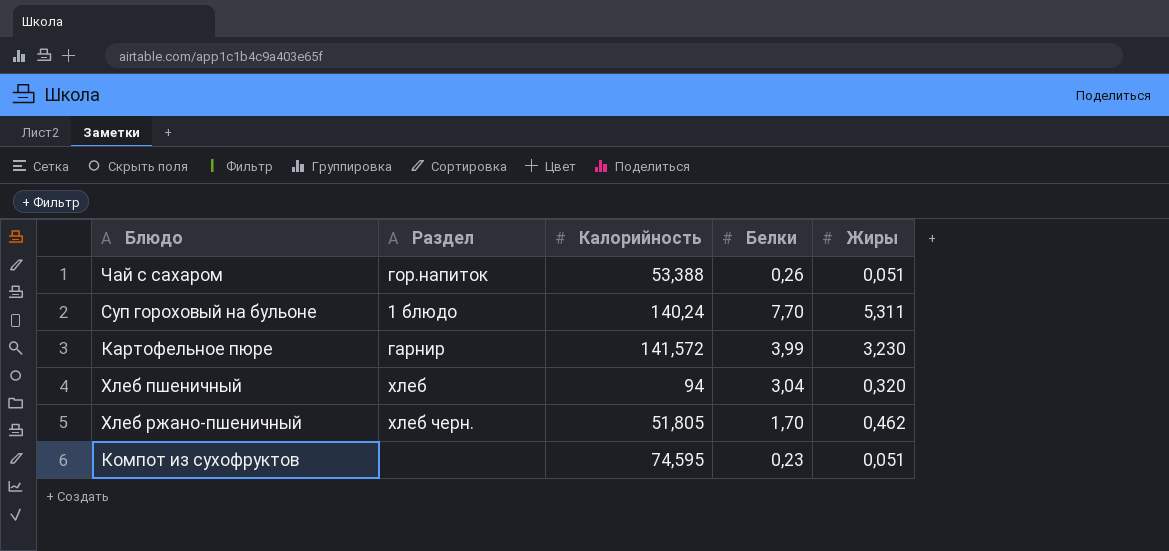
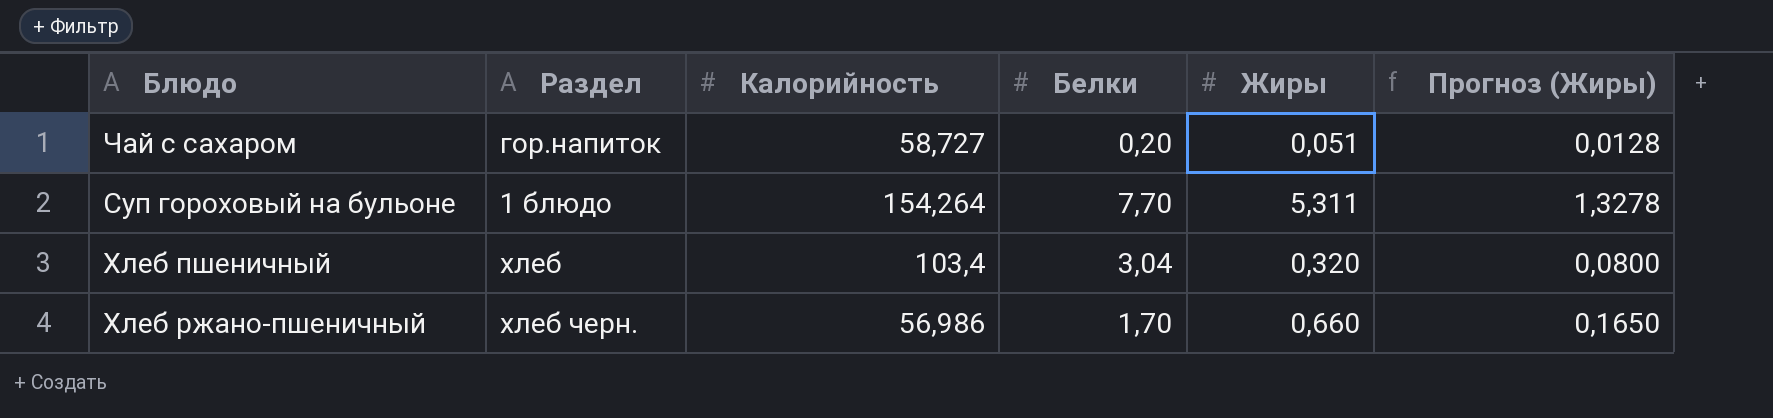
column Прогноз (Жиры) | formula: none -> [Жиры] * 0,25
row Картофельное пюре: гарнир | 141,572 | 3,99 | 3,230 -> none
row Компот из сухофруктов: none | 74,595 | 0,23 | 0,051 -> none
Чай с сахаром | Калорийность: 53,388 -> 58,727
Чай с сахаром | Белки: 0,26 -> 0,20
Суп гороховый на бульоне | Калорийность: 140,24 -> 154,264
Хлеб пшеничный | Калорийность: 94 -> 103,4
Хлеб ржано-пшеничный | Калорийность: 51,805 -> 56,986
Хлеб ржано-пшеничный | Жиры: 0,462 -> 0,660

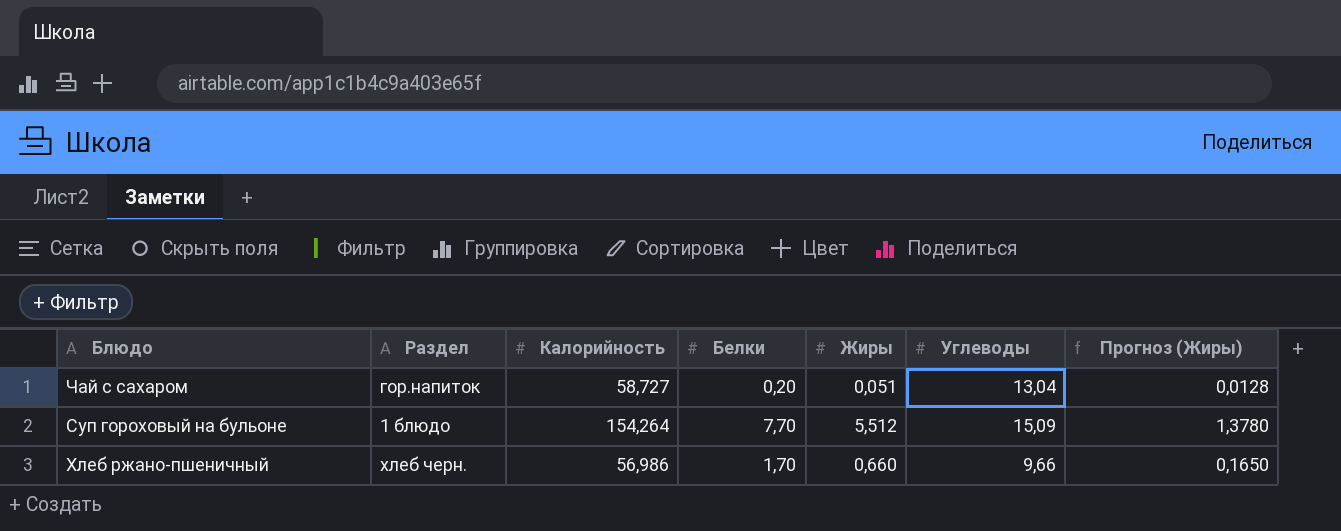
column Углеводы | position: none -> 6
row Хлеб пшеничный: хлеб | 103,4 | 3,04 | 0,320 | 0,0800 -> none
Суп гороховый на бульоне | Жиры: 5,311 -> 5,512
Суп гороховый на бульоне | Прогноз (Жиры): 1,3278 -> 1,3780

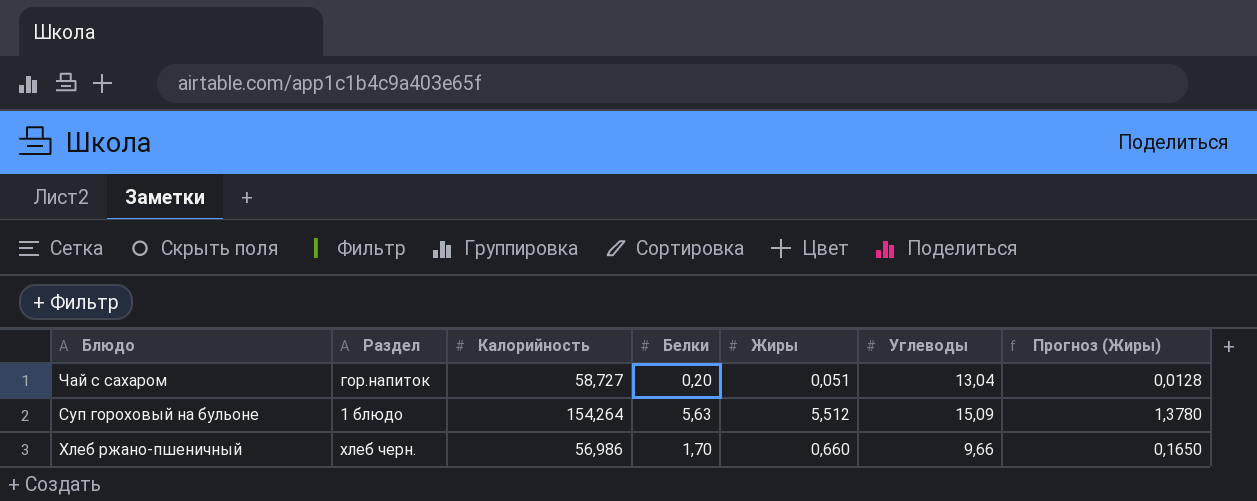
Суп гороховый на бульоне | Белки: 7,70 -> 5,63

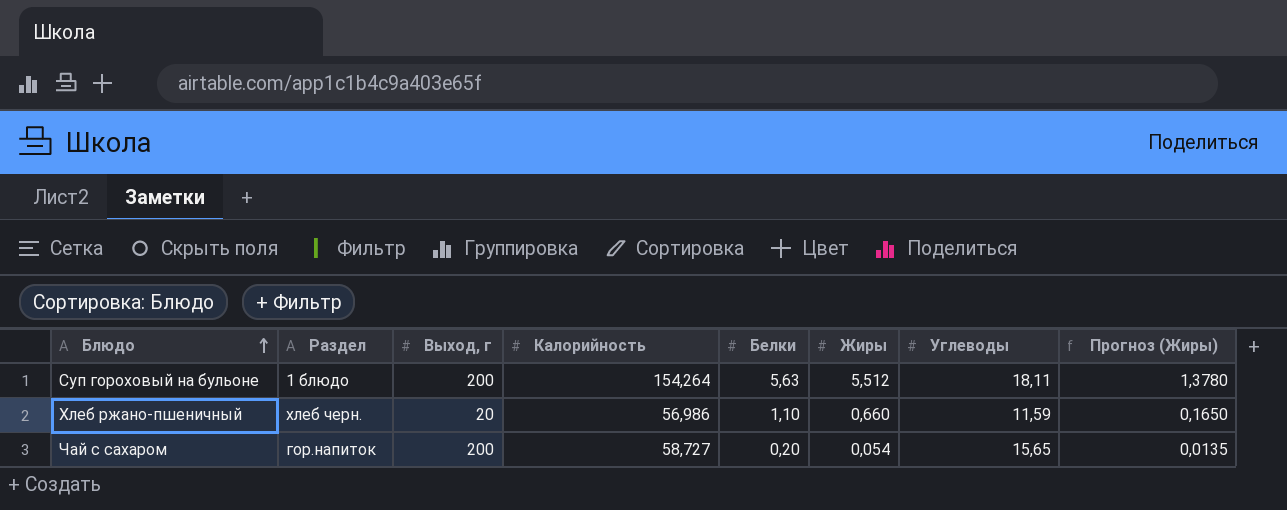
row order: none -> Блюдо ascending
column Выход, г | position: none -> 3
Суп гороховый на бульоне | Углеводы: 15,09 -> 18,11
Хлеб ржано-пшеничный | Белки: 1,70 -> 1,10
Хлеб ржано-пшеничный | Углеводы: 9,66 -> 11,59
Чай с сахаром | Жиры: 0,051 -> 0,054
Чай с сахаром | Углеводы: 13,04 -> 15,65
Чай с сахаром | Прогноз (Жиры): 0,0128 -> 0,0135

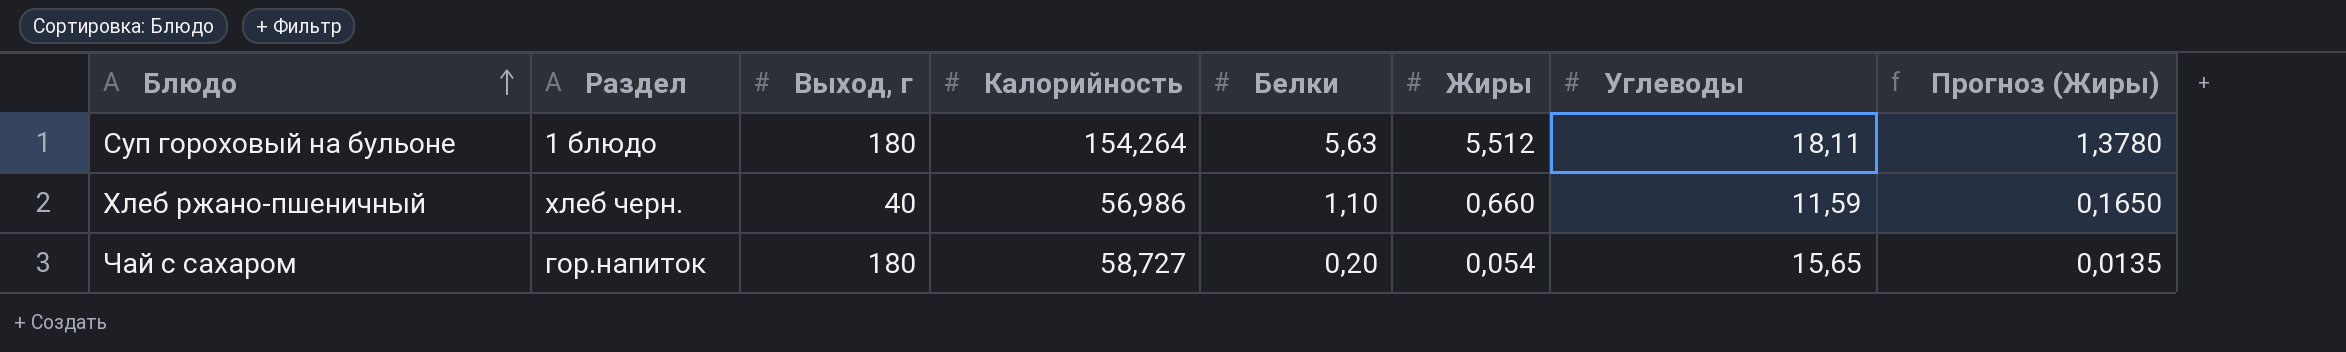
Суп гороховый на бульоне | Выход, г: 200 -> 180
Хлеб ржано-пшеничный | Выход, г: 20 -> 40
Чай с сахаром | Выход, г: 200 -> 180

